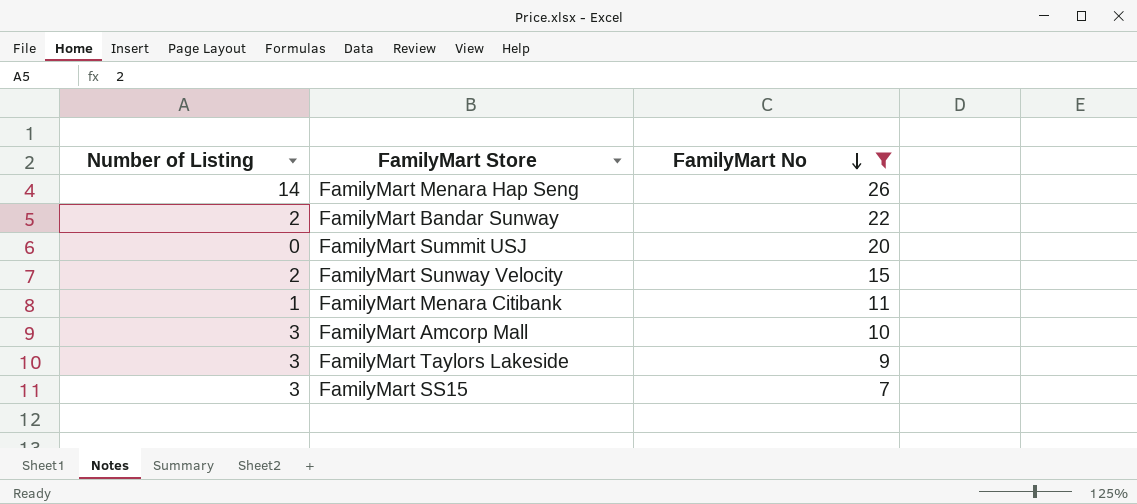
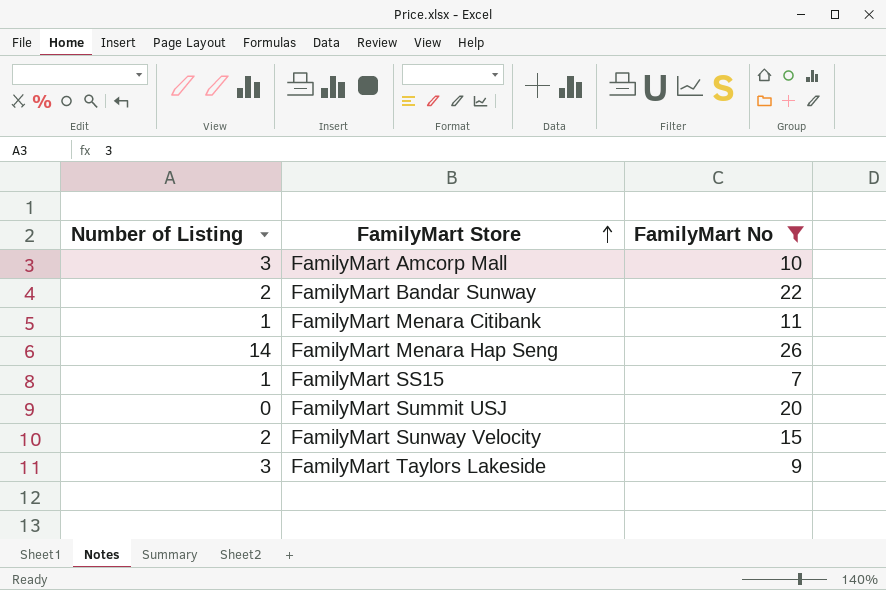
row order: FamilyMart No descending -> FamilyMart Store ascending
FamilyMart SS15 | Number of Listing: 3 -> 1

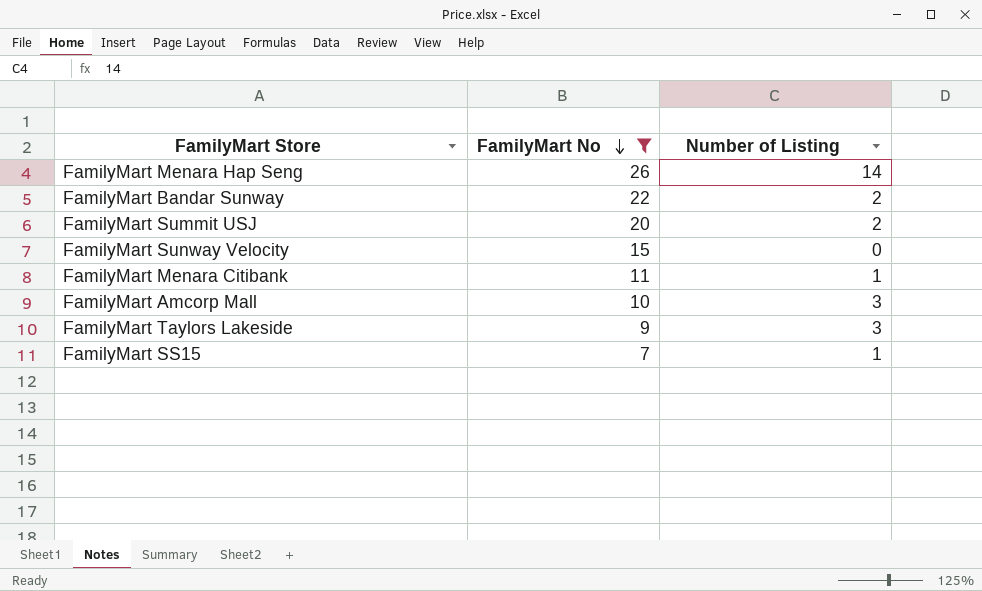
row order: FamilyMart Store ascending -> FamilyMart No descending
column Number of Listing | position: 1 -> 3
FamilyMart Summit USJ | Number of Listing: 0 -> 2
FamilyMart Sunway Velocity | Number of Listing: 2 -> 0

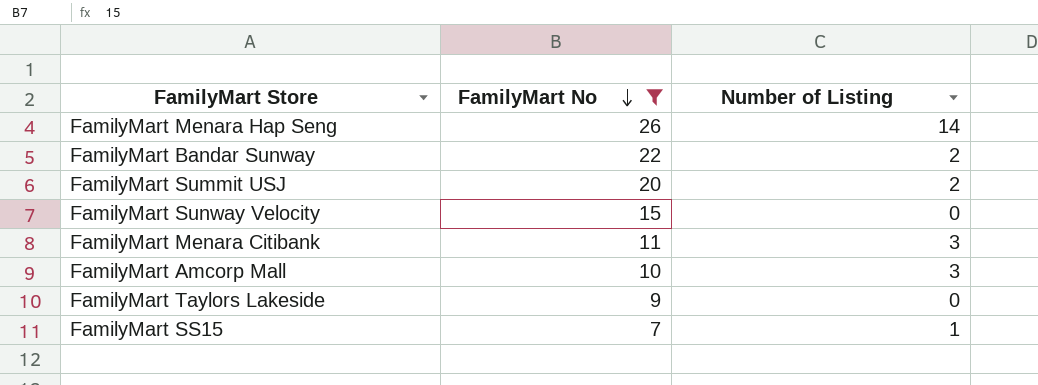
FamilyMart Menara Citibank | Number of Listing: 1 -> 3
FamilyMart Taylors Lakeside | Number of Listing: 3 -> 0

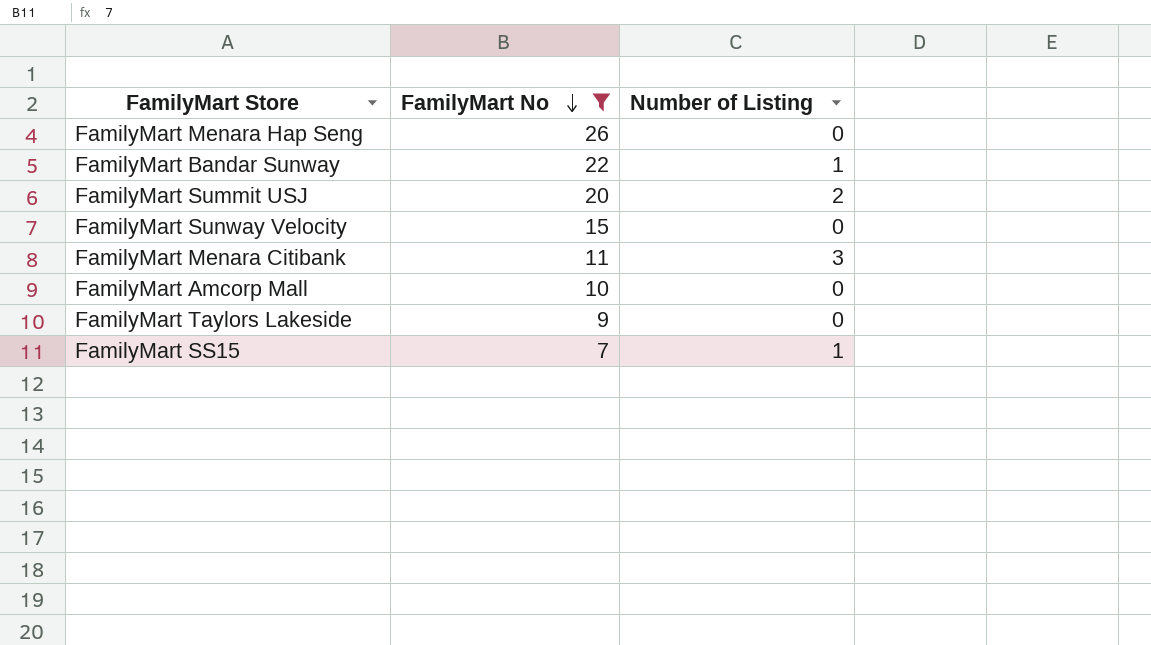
FamilyMart Menara Hap Seng | Number of Listing: 14 -> 0
FamilyMart Bandar Sunway | Number of Listing: 2 -> 1
FamilyMart Amcorp Mall | Number of Listing: 3 -> 0

